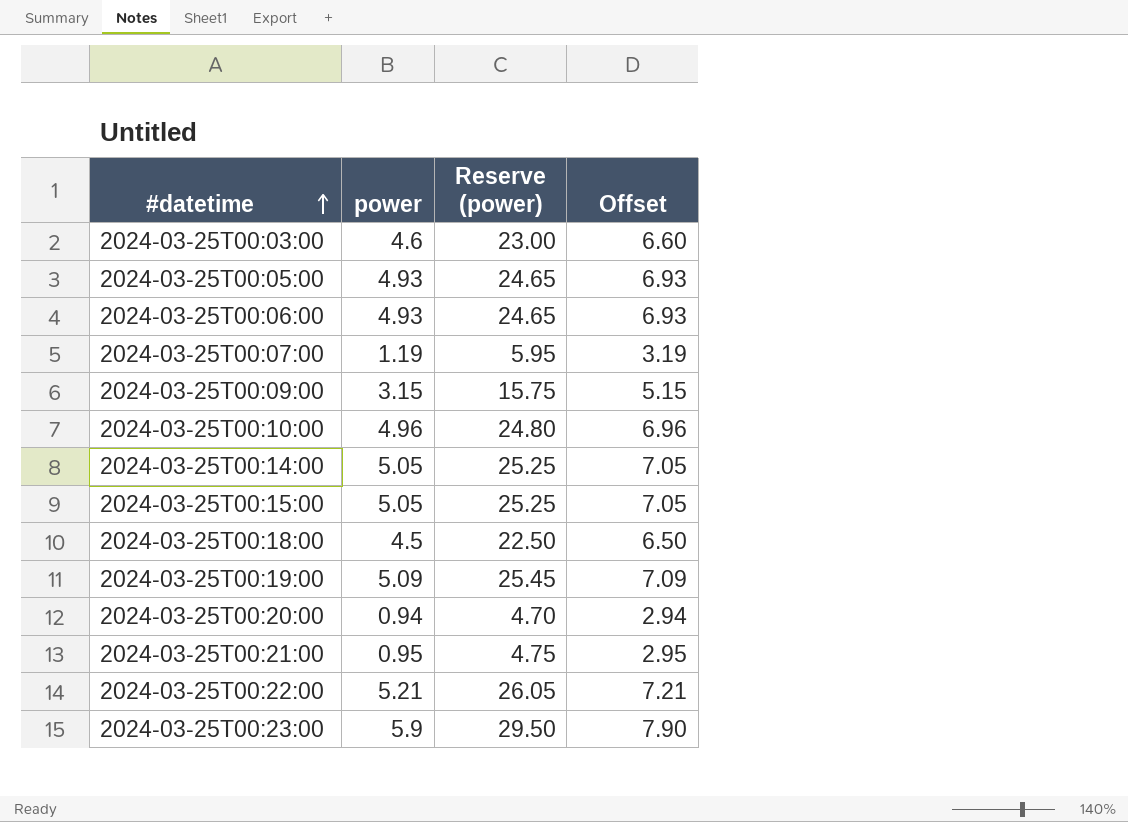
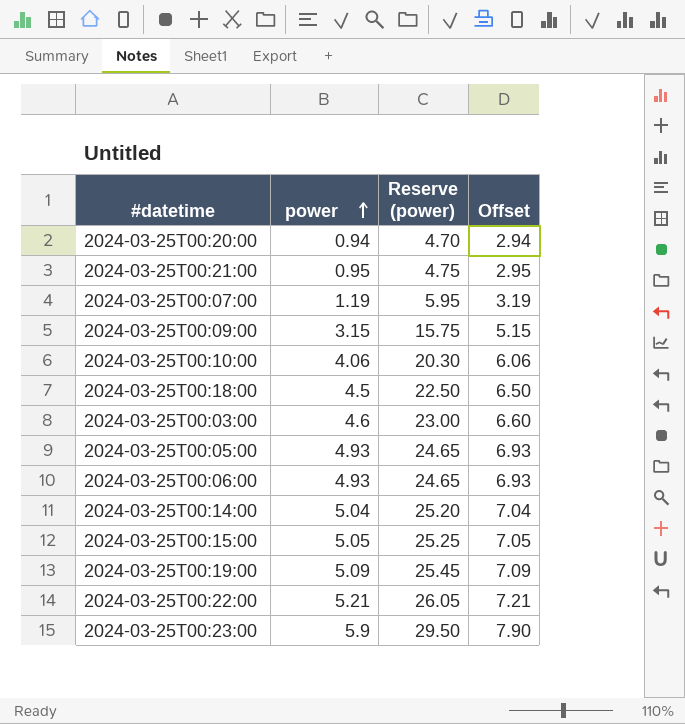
row order: #datetime ascending -> power ascending
2024-03-25T00:10:00 | power: 4.96 -> 4.06
2024-03-25T00:10:00 | Reserve (power): 24.80 -> 20.30
2024-03-25T00:10:00 | Offset: 6.96 -> 6.06
2024-03-25T00:14:00 | power: 5.05 -> 5.04
2024-03-25T00:14:00 | Reserve (power): 25.25 -> 25.20
2024-03-25T00:14:00 | Offset: 7.05 -> 7.04

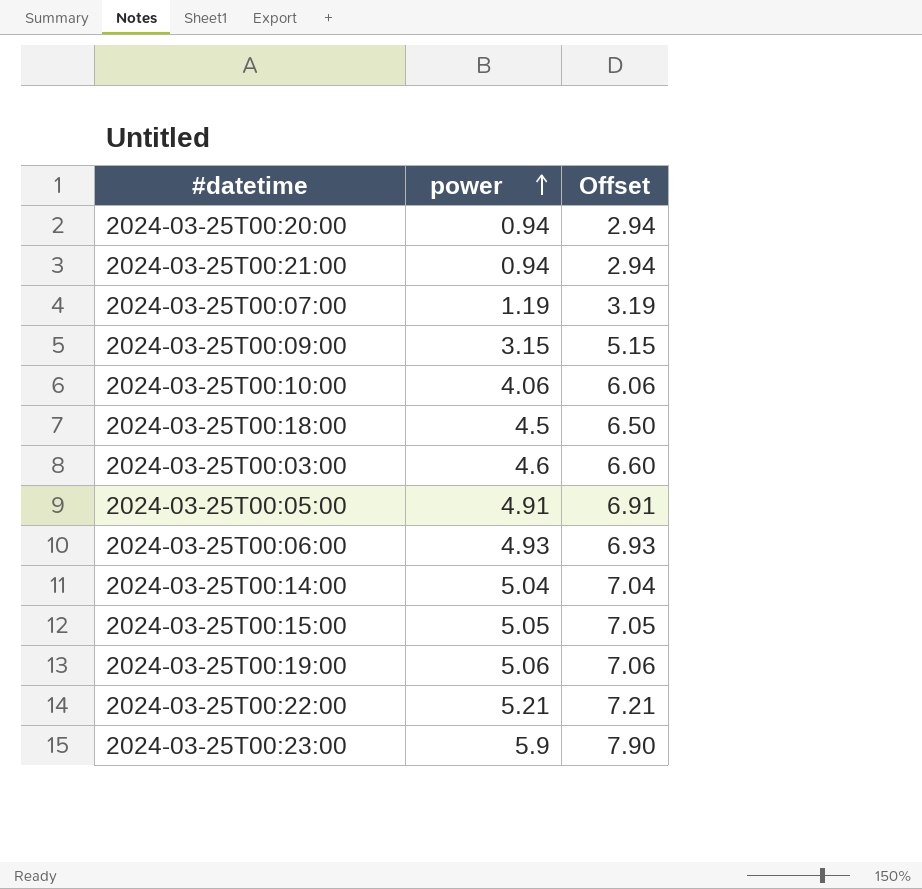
column Reserve (power) | formula: [power] * 5 -> none
2024-03-25T00:21:00 | power: 0.95 -> 0.94
2024-03-25T00:21:00 | Offset: 2.95 -> 2.94
2024-03-25T00:05:00 | power: 4.93 -> 4.91
2024-03-25T00:05:00 | Offset: 6.93 -> 6.91
2024-03-25T00:19:00 | power: 5.09 -> 5.06
2024-03-25T00:19:00 | Offset: 7.09 -> 7.06

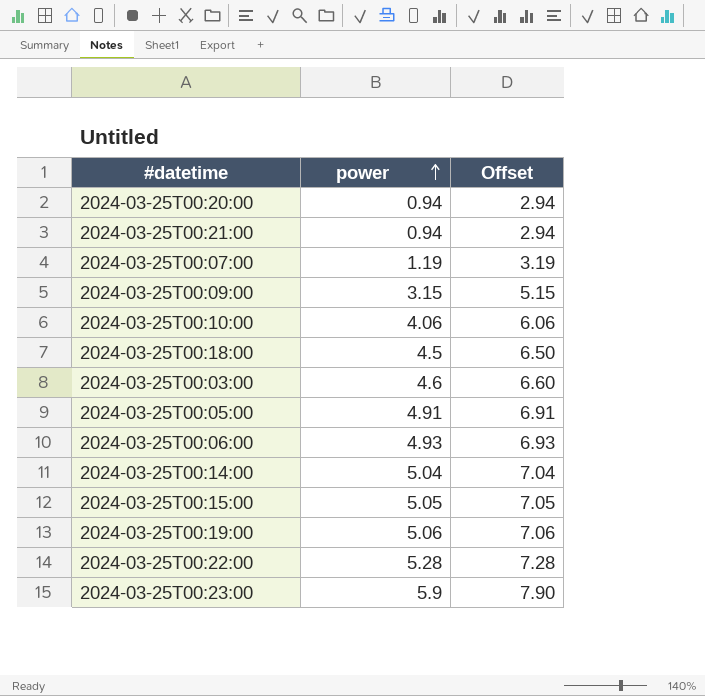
2024-03-25T00:22:00 | power: 5.21 -> 5.28
2024-03-25T00:22:00 | Offset: 7.21 -> 7.28

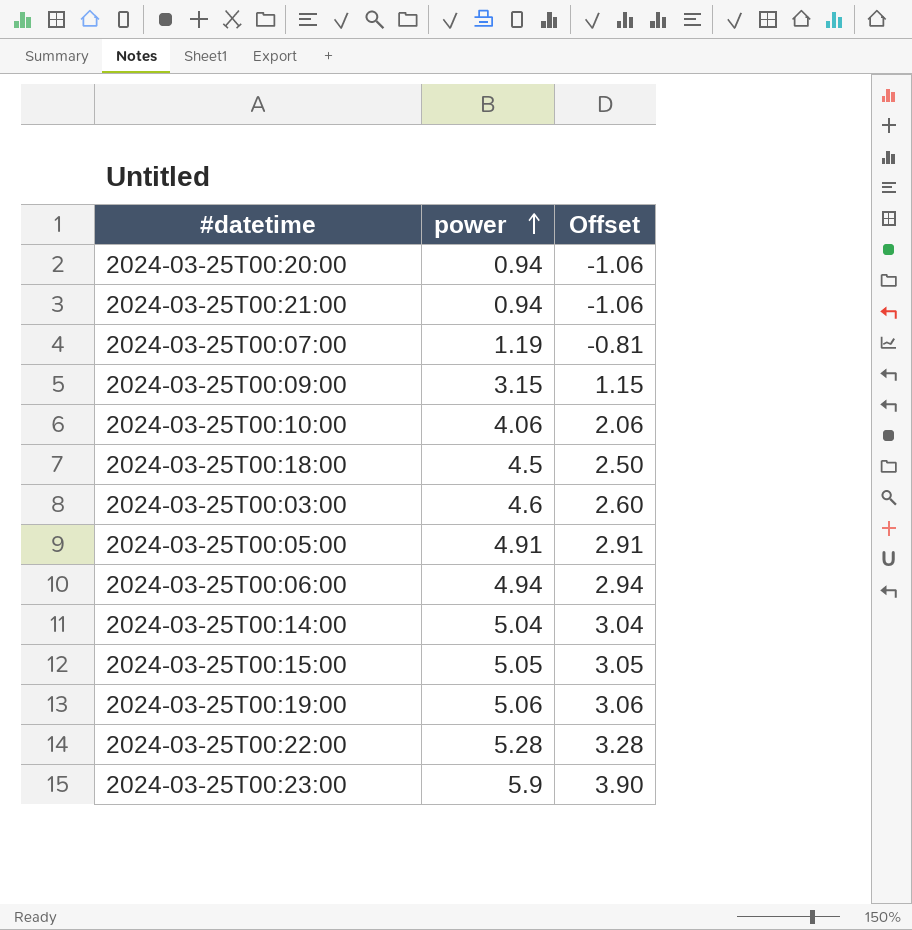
column Offset | formula: [power] + 2 -> [power] - 2
2024-03-25T00:06:00 | power: 4.93 -> 4.94

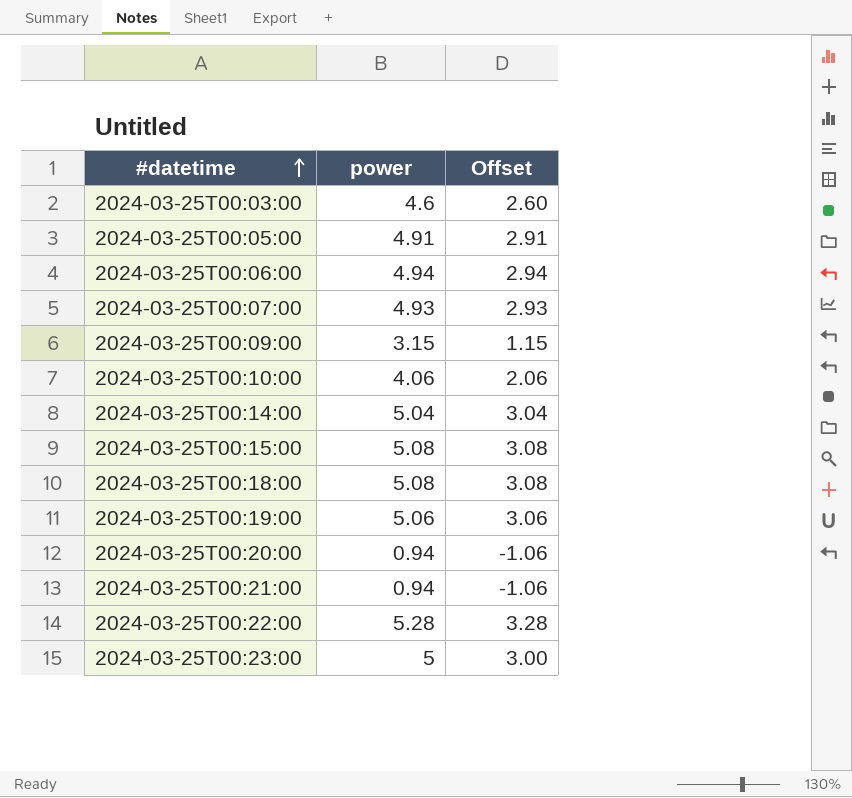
row order: power ascending -> #datetime ascending
2024-03-25T00:07:00 | power: 1.19 -> 4.93
2024-03-25T00:07:00 | Offset: -0.81 -> 2.93
2024-03-25T00:15:00 | power: 5.05 -> 5.08
2024-03-25T00:15:00 | Offset: 3.05 -> 3.08
2024-03-25T00:18:00 | power: 4.5 -> 5.08
2024-03-25T00:18:00 | Offset: 2.50 -> 3.08
2024-03-25T00:23:00 | power: 5.9 -> 5
2024-03-25T00:23:00 | Offset: 3.90 -> 3.00

